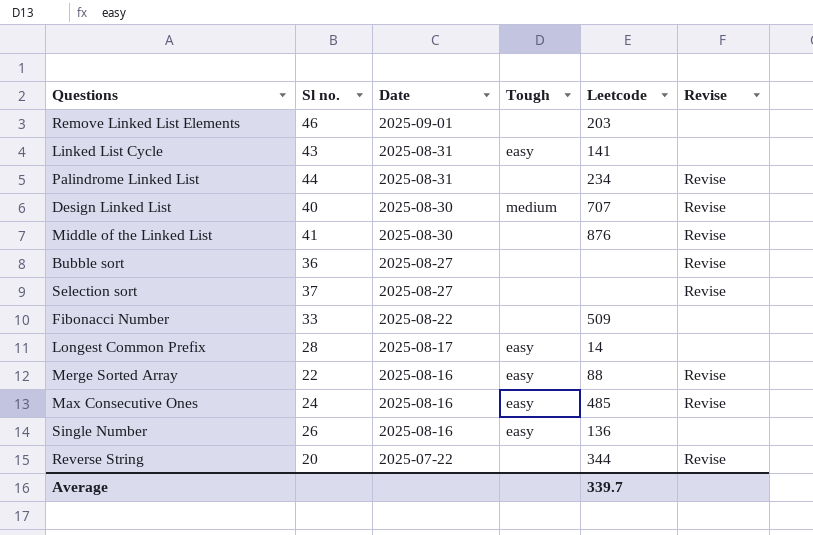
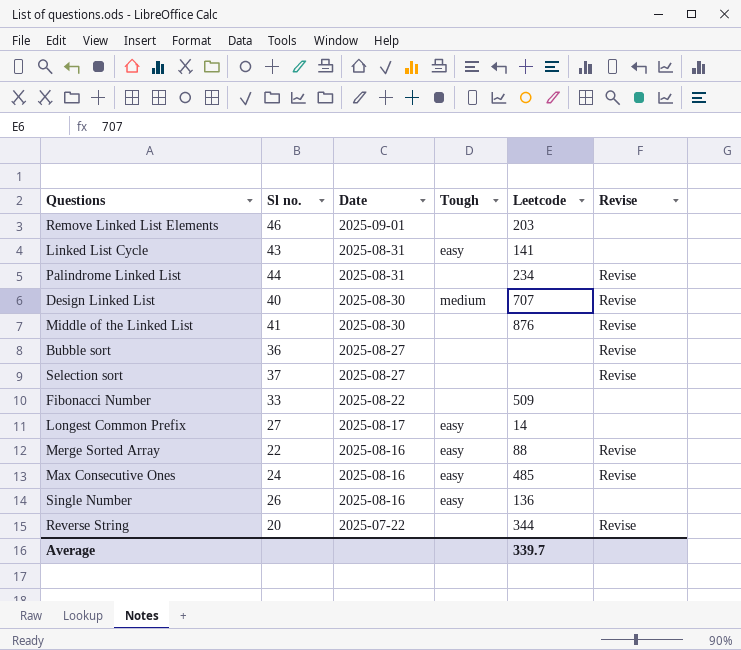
Longest Common Prefix | Sl no.: 28 -> 27

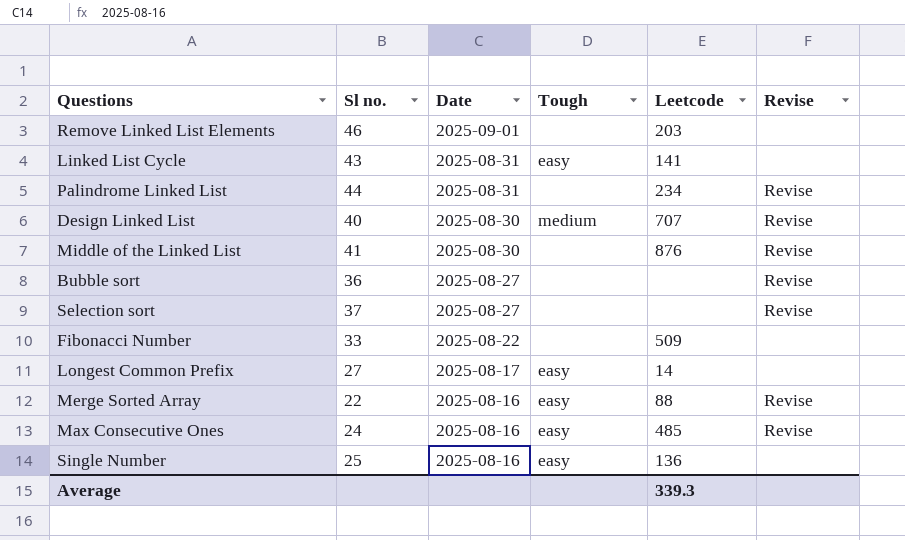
row Reverse String: 20 | 2025-07-22 | none | 344 | Revise -> none
Single Number | Sl no.: 26 -> 25
Average | Leetcode: 339.7 -> 339.3

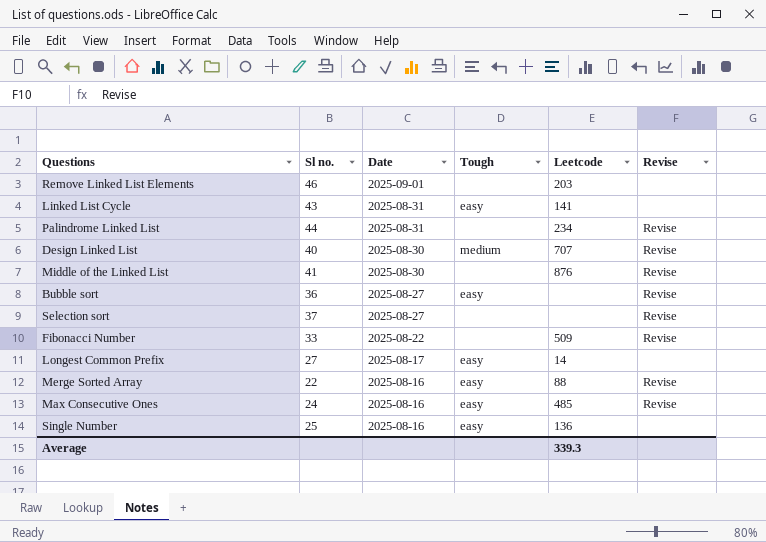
Bubble sort | Tough: none -> easy
Fibonacci Number | Revise: none -> Revise

